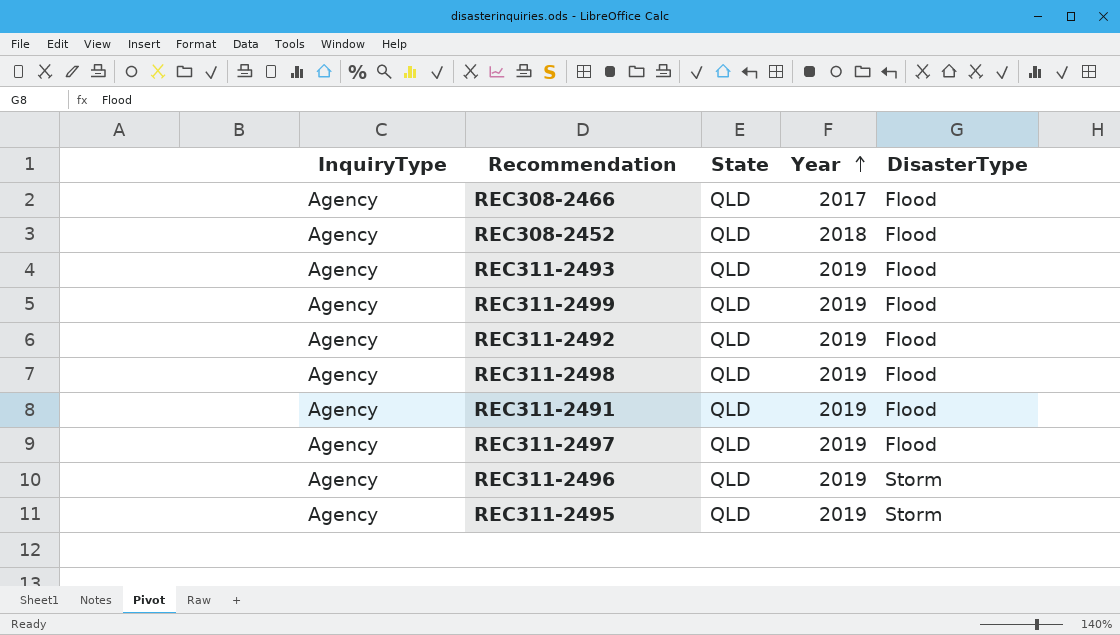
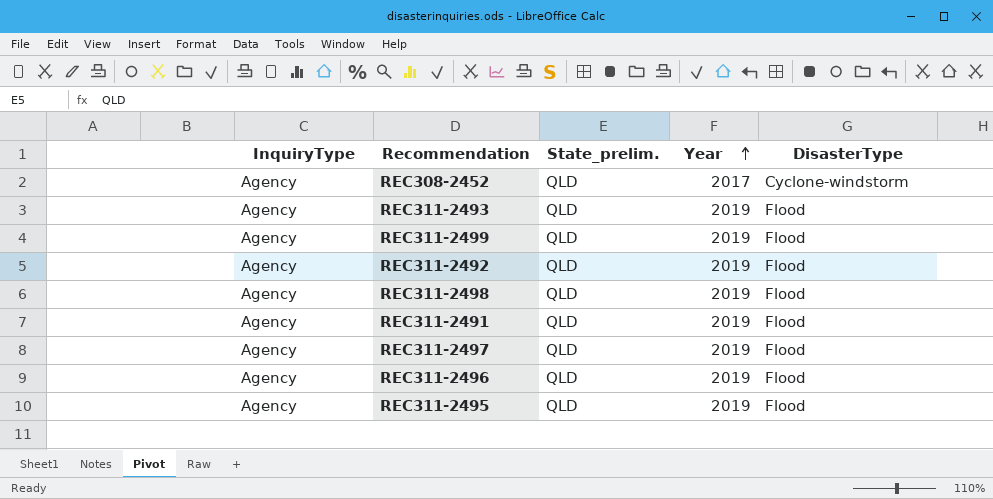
column name: State -> State_prelim.
row REC308-2466: Agency | QLD | 2017 | Flood -> none
REC308-2452 | Year: 2018 -> 2017
REC308-2452 | DisasterType: Flood -> Cyclone-windstorm
REC311-2496 | DisasterType: Storm -> Flood
REC311-2495 | DisasterType: Storm -> Flood

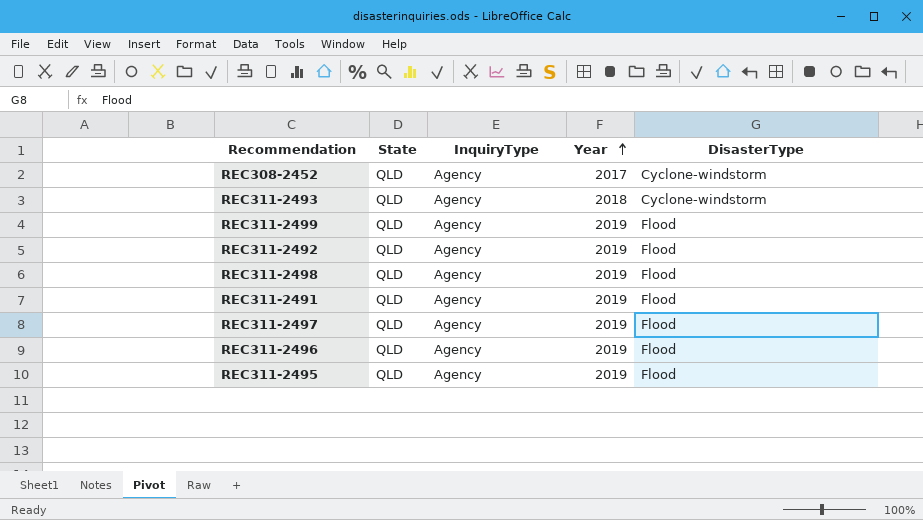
column name: State_prelim. -> State
column InquiryType | position: 1 -> 3
REC311-2493 | Year: 2019 -> 2018
REC311-2493 | DisasterType: Flood -> Cyclone-windstorm

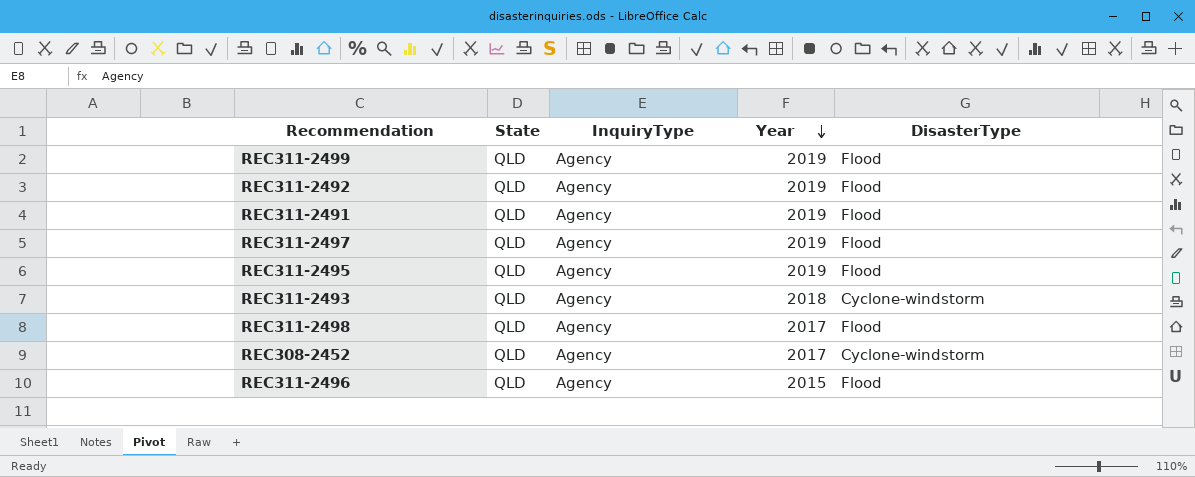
row order: Year ascending -> Year descending
REC311-2498 | Year: 2019 -> 2017
REC311-2496 | Year: 2019 -> 2015

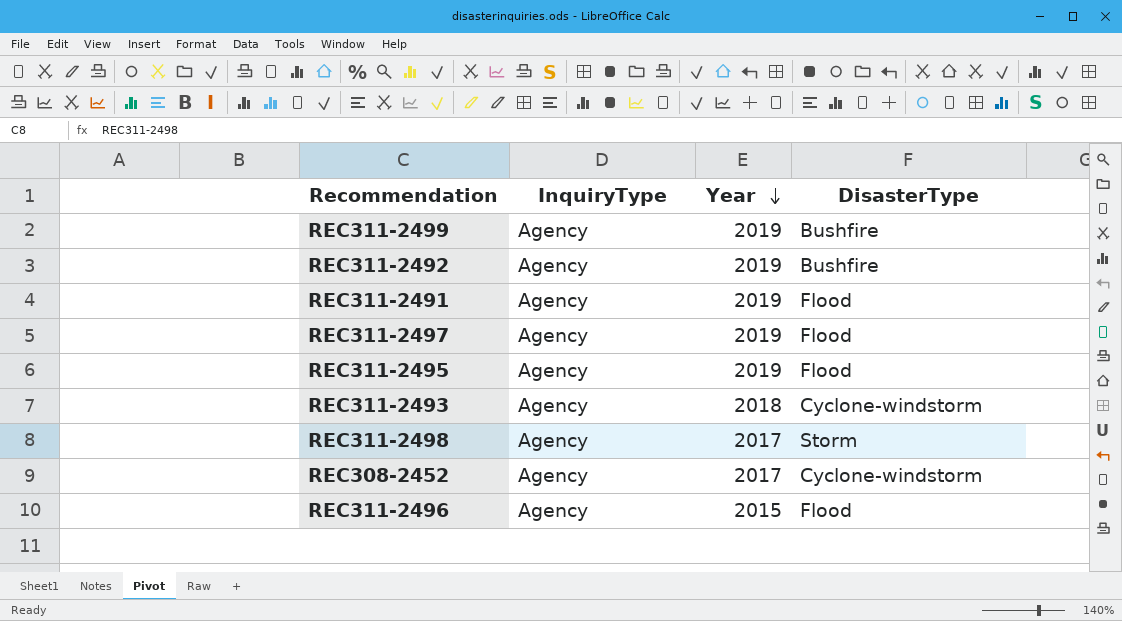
column State | position: 2 -> none
REC311-2499 | DisasterType: Flood -> Bushfire
REC311-2492 | DisasterType: Flood -> Bushfire
REC311-2498 | DisasterType: Flood -> Storm

